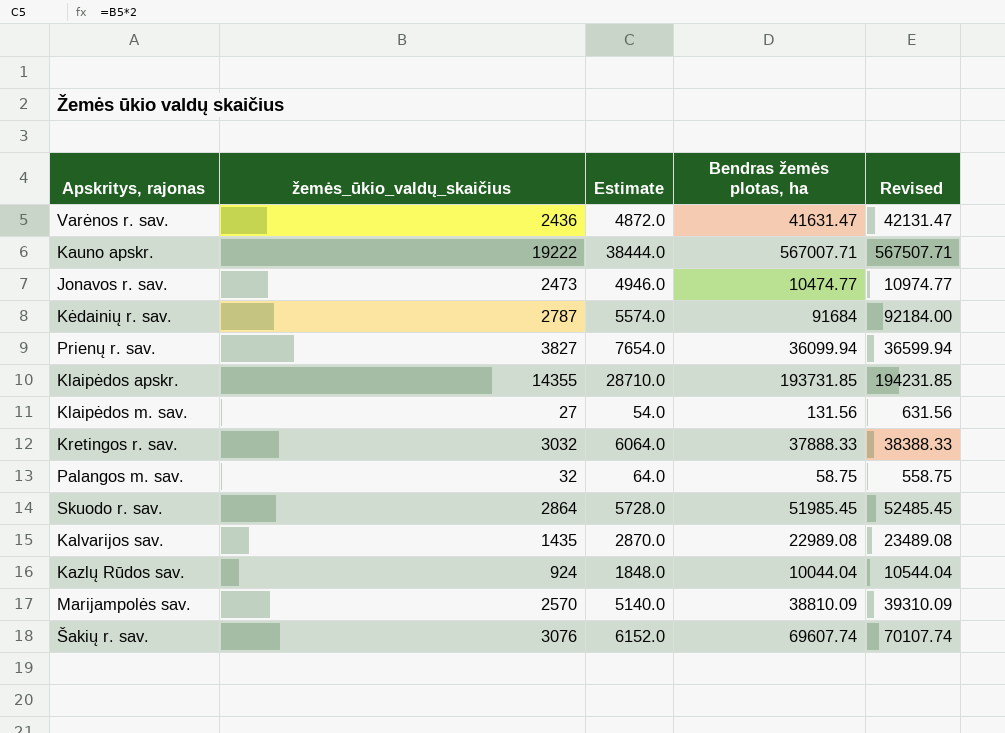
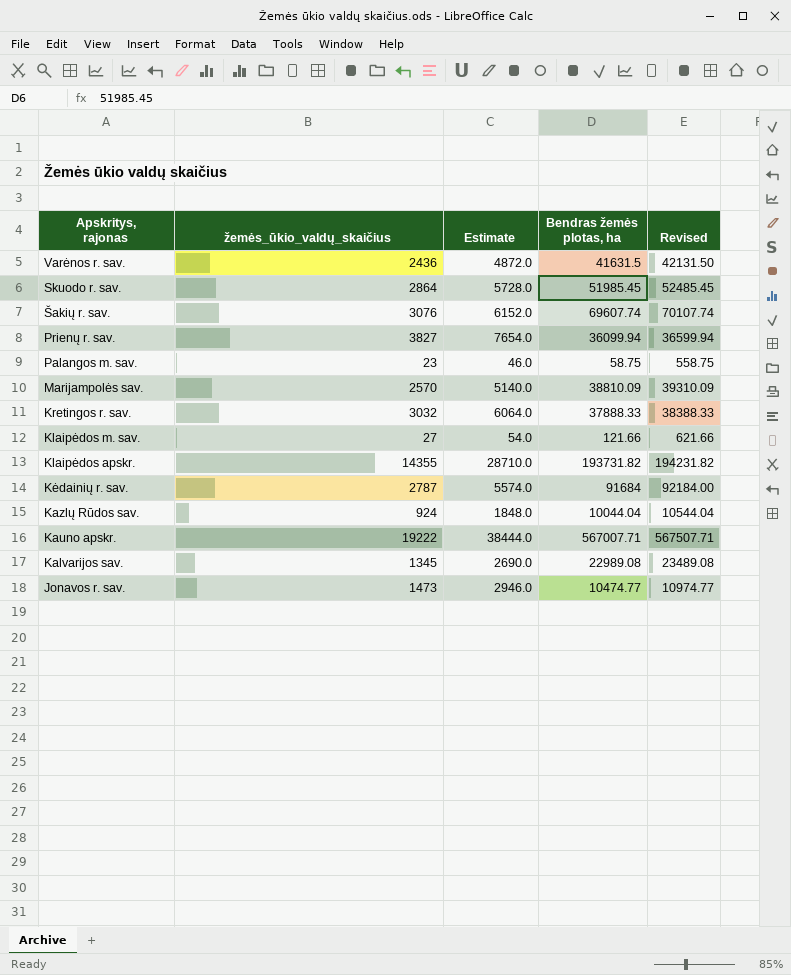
row order: none -> Apskritys, rajonas descending
Varėnos r. sav. | Bendras žemės plotas, ha: 41631.47 -> 41631.5
Varėnos r. sav. | Revised: 42131.47 -> 42131.50
Palangos m. sav. | žemės_ūkio_valdų_skaičius: 32 -> 23
Palangos m. sav. | Estimate: 64.0 -> 46.0
Klaipėdos m. sav. | Bendras žemės plotas, ha: 131.56 -> 121.66
Klaipėdos m. sav. | Revised: 631.56 -> 621.66
Klaipėdos apskr. | Bendras žemės plotas, ha: 193731.85 -> 193731.82
Klaipėdos apskr. | Revised: 194231.85 -> 194231.82
Kalvarijos sav. | žemės_ūkio_valdų_skaičius: 1435 -> 1345
Kalvarijos sav. | Estimate: 2870.0 -> 2690.0
Jonavos r. sav. | žemės_ūkio_valdų_skaičius: 2473 -> 1473
Jonavos r. sav. | Estimate: 4946.0 -> 2946.0

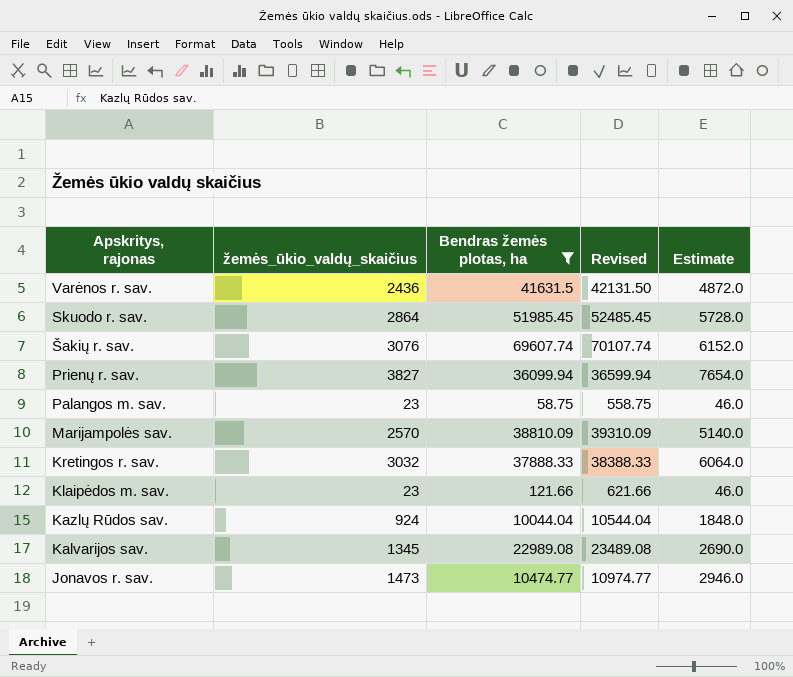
filter: none -> Bendras žemės plotas, ha <= 69607.74
column Estimate | position: 3 -> 5
Klaipėdos m. sav. | žemės_ūkio_valdų_skaičius: 27 -> 23
Klaipėdos m. sav. | Estimate: 54.0 -> 46.0

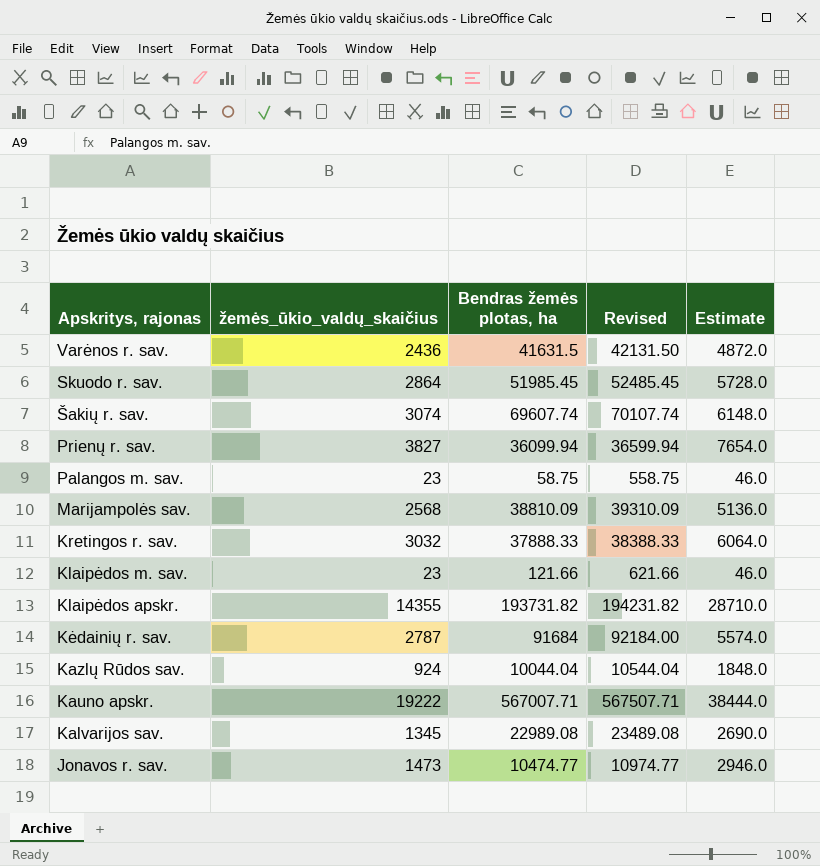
filter: Bendras žemės plotas, ha <= 69607.74 -> none
Šakių r. sav. | žemės_ūkio_valdų_skaičius: 3076 -> 3074
Šakių r. sav. | Estimate: 6152.0 -> 6148.0
Marijampolės sav. | žemės_ūkio_valdų_skaičius: 2570 -> 2568
Marijampolės sav. | Estimate: 5140.0 -> 5136.0

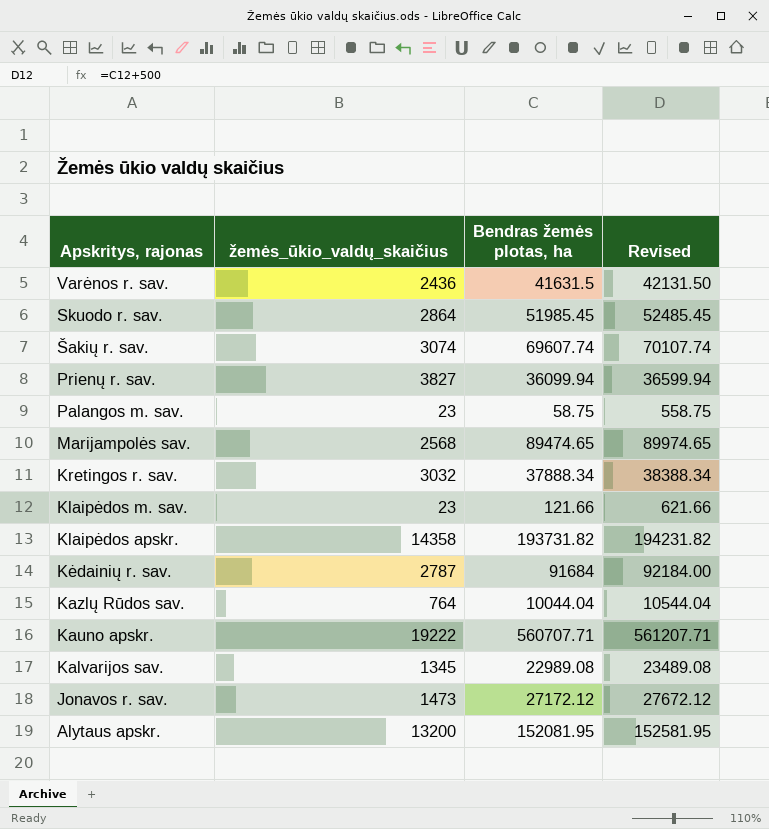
column Estimate | formula: [žemės_ūkio_valdų_skaičius] * 2 -> none
Marijampolės sav. | Bendras žemės plotas, ha: 38810.09 -> 89474.65
Marijampolės sav. | Revised: 39310.09 -> 89974.65
Kretingos r. sav. | Bendras žemės plotas, ha: 37888.33 -> 37888.34
Kretingos r. sav. | Revised: 38388.33 -> 38388.34
Klaipėdos apskr. | žemės_ūkio_valdų_skaičius: 14355 -> 14358
Kazlų Rūdos sav. | žemės_ūkio_valdų_skaičius: 924 -> 764
Kauno apskr. | Bendras žemės plotas, ha: 567007.71 -> 560707.71
Kauno apskr. | Revised: 567507.71 -> 561207.71
Jonavos r. sav. | Bendras žemės plotas, ha: 10474.77 -> 27172.12
Jonavos r. sav. | Revised: 10974.77 -> 27672.12
row Alytaus apskr.: none -> 13200 | 152081.95 | 152581.95

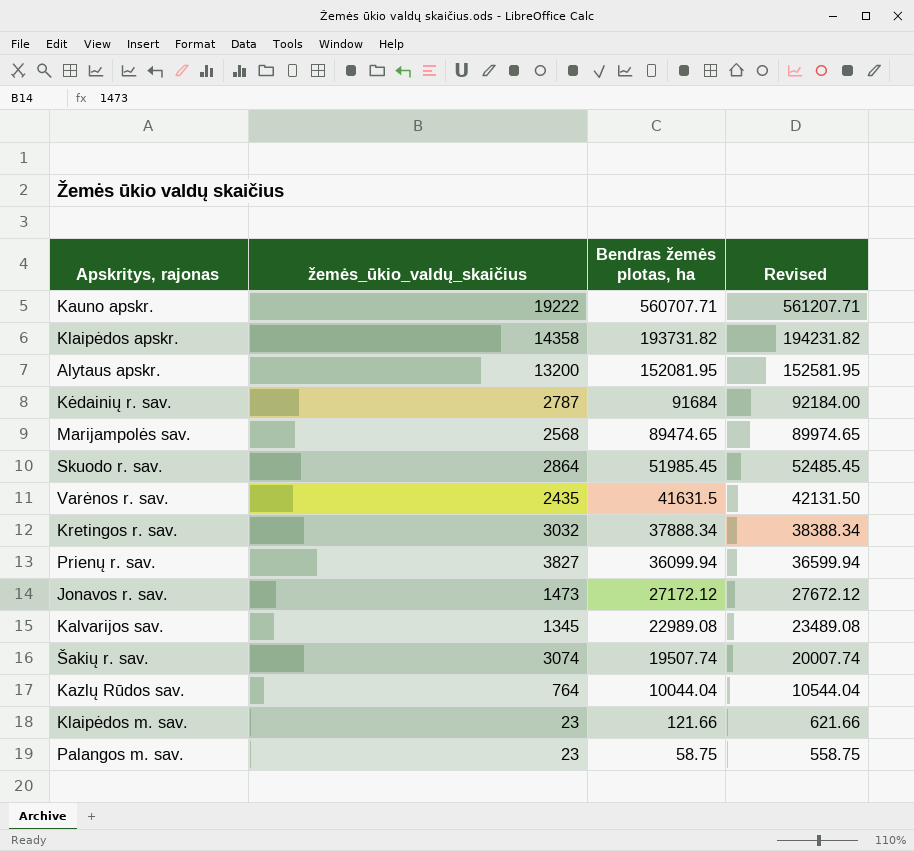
row order: Apskritys, rajonas descending -> Bendras žemės plotas, ha descending
Varėnos r. sav. | žemės_ūkio_valdų_skaičius: 2436 -> 2435
Šakių r. sav. | Bendras žemės plotas, ha: 69607.74 -> 19507.74
Šakių r. sav. | Revised: 70107.74 -> 20007.74

